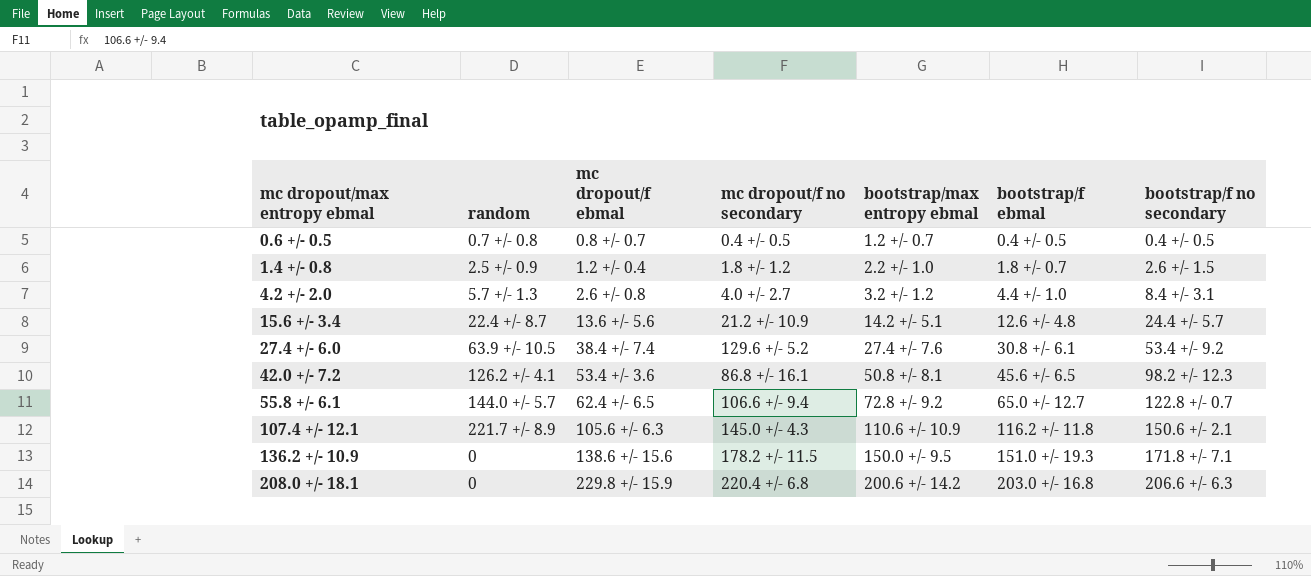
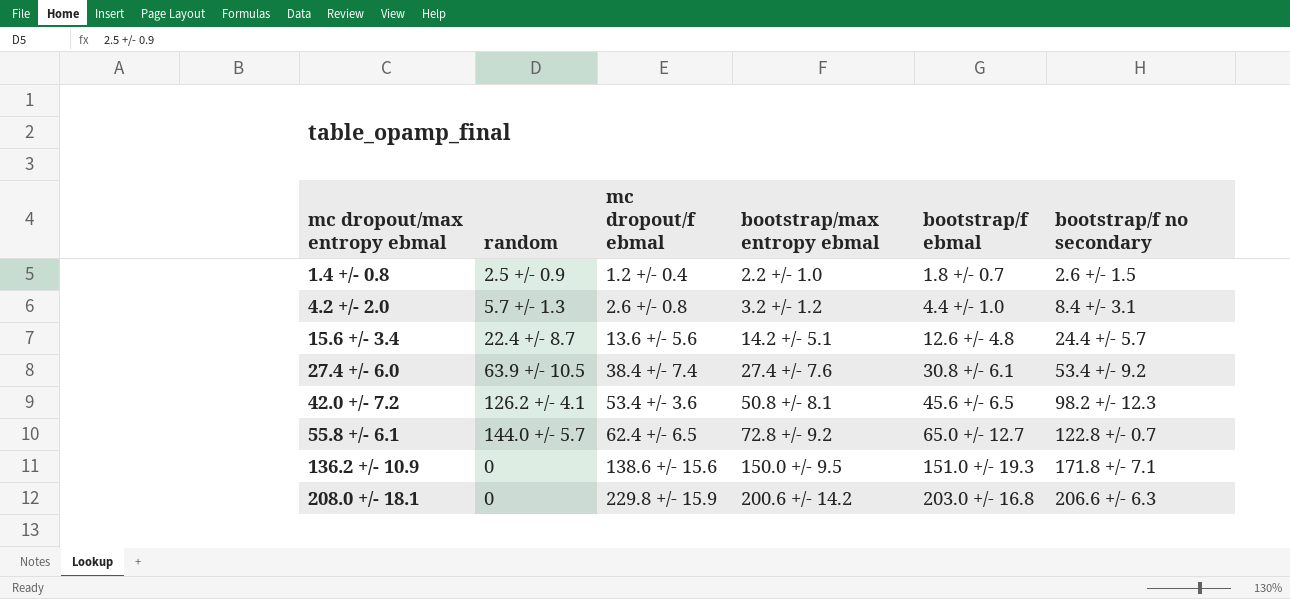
column mc dropout/f no secondary | position: 4 -> none
row 0.6 +/- 0.5: 0.7 +/- 0.8 | 0.8 +/- 0.7 | 0.4 +/- 0.5 | 1.2 +/- 0.7 | 0.4 +/- 0.5 | 0.4 +/- 0.5 -> none
row 107.4 +/- 12.1: 221.7 +/- 8.9 | 105.6 +/- 6.3 | 145.0 +/- 4.3 | 110.6 +/- 10.9 | 116.2 +/- 11.8 | 150.6 +/- 2.1 -> none

